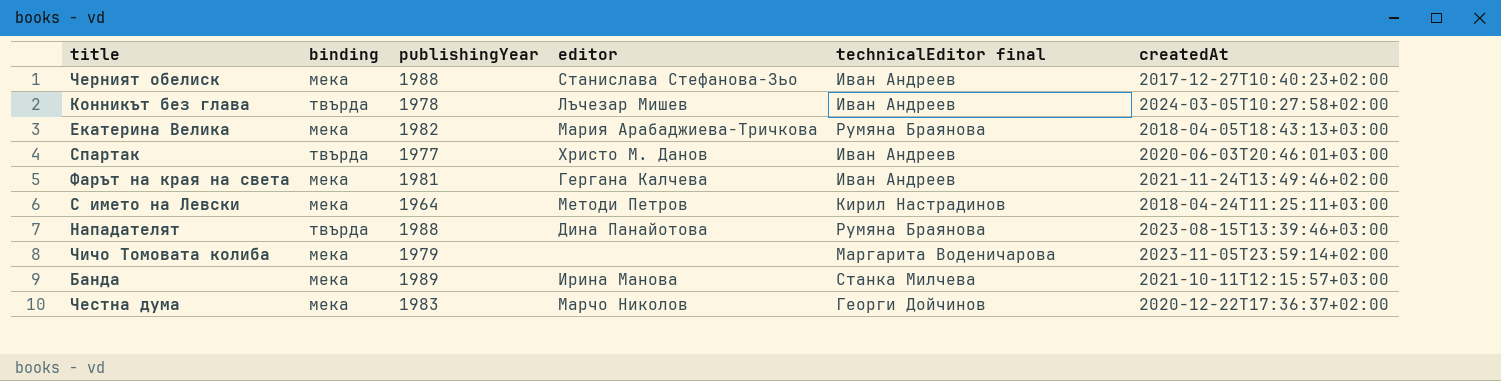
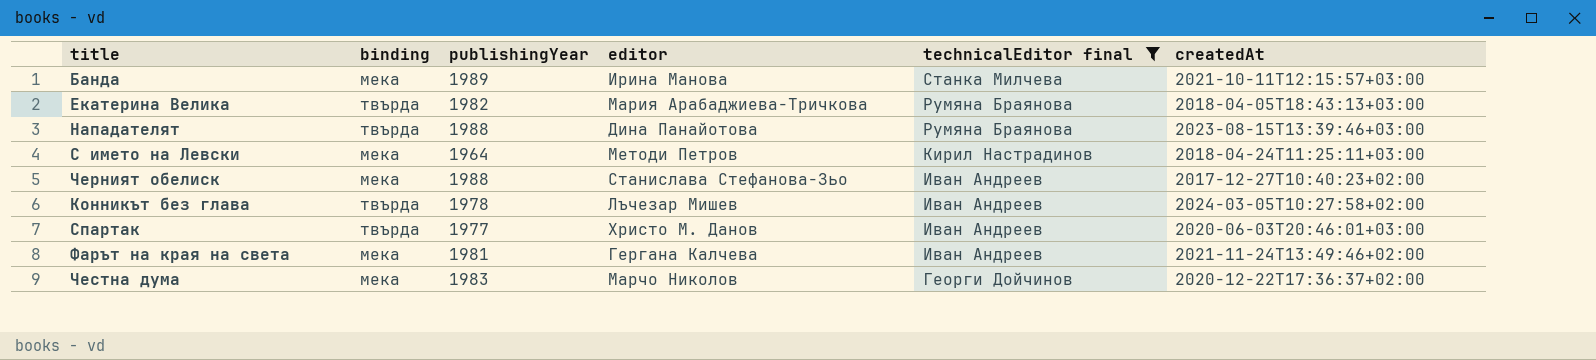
filter: none -> technicalEditor final != Маргарита Воденичарова
row order: none -> technicalEditor final descending
Екатерина Велика | binding: мека -> твърда

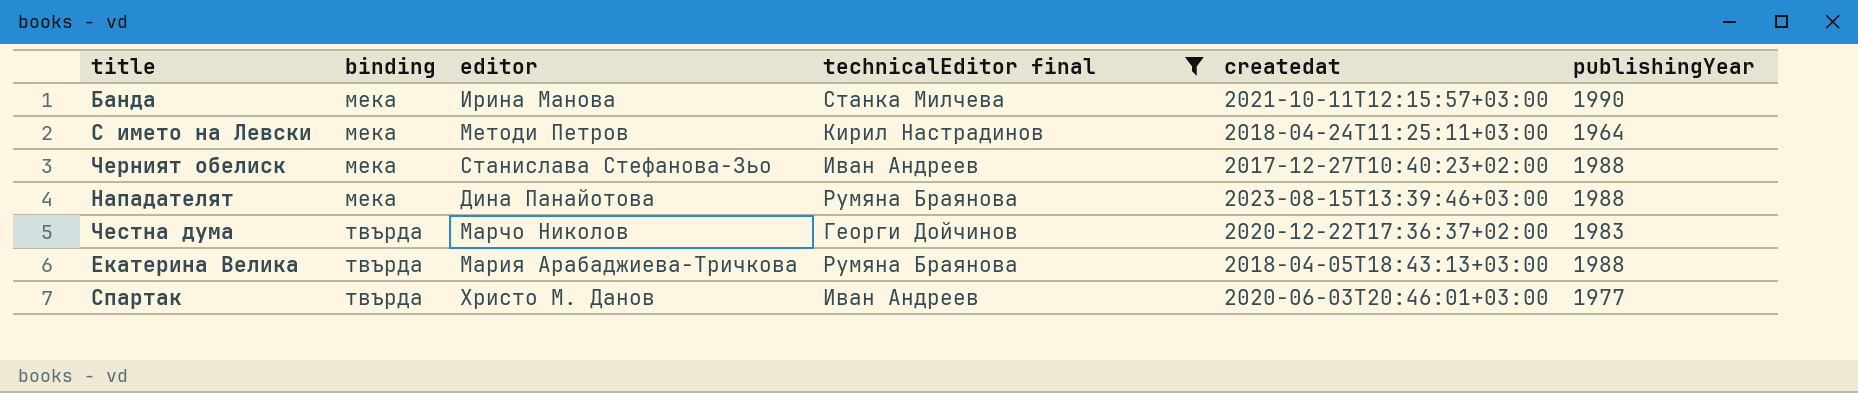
row order: technicalEditor final descending -> binding ascending
column name: createdAt -> createdat
column publishingYear | position: 3 -> 6
row Конникът без глава: твърда | 1978 | Лъчезар Мишев | Иван Андреев | 2024-03-05T10:27:58+02:00 -> none
row Фарът на края на света: мека | 1981 | Гергана Калчева | Иван Андреев | 2021-11-24T13:49:46+02:00 -> none
Банда | publishingYear: 1989 -> 1990
Нападателят | binding: твърда -> мека
Честна дума | binding: мека -> твърда
Екатерина Велика | publishingYear: 1982 -> 1988

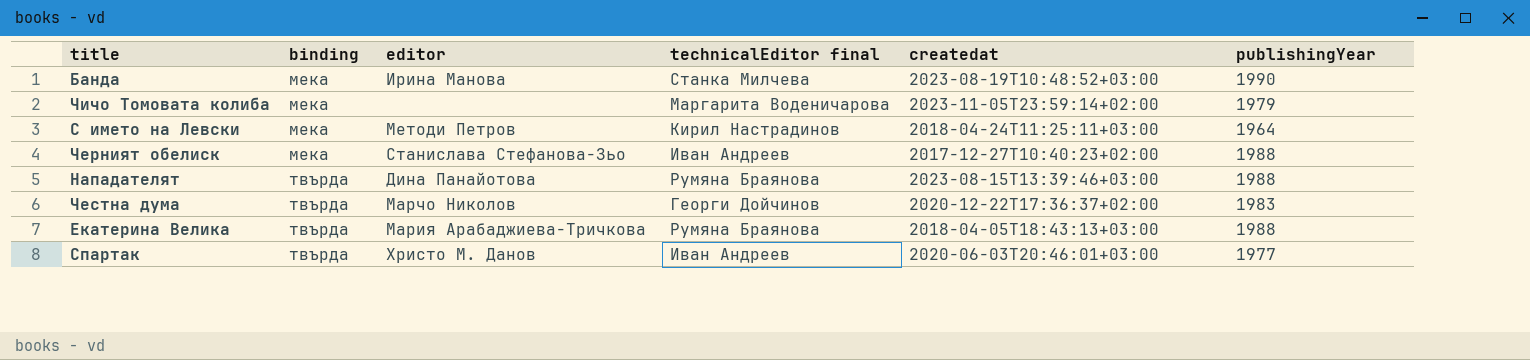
filter: technicalEditor final != Маргарита Воденичарова -> none
Банда | createdat: 2021-10-11T12:15:57+03:00 -> 2023-08-19T10:48:52+03:00
Нападателят | binding: мека -> твърда

